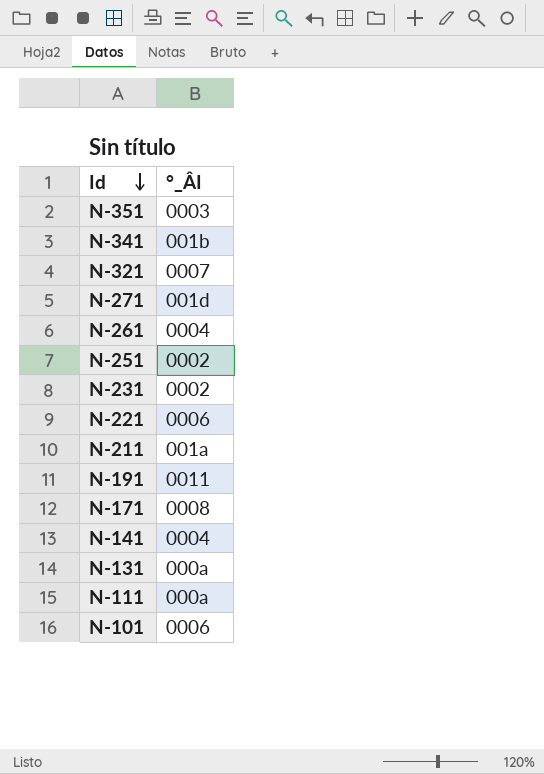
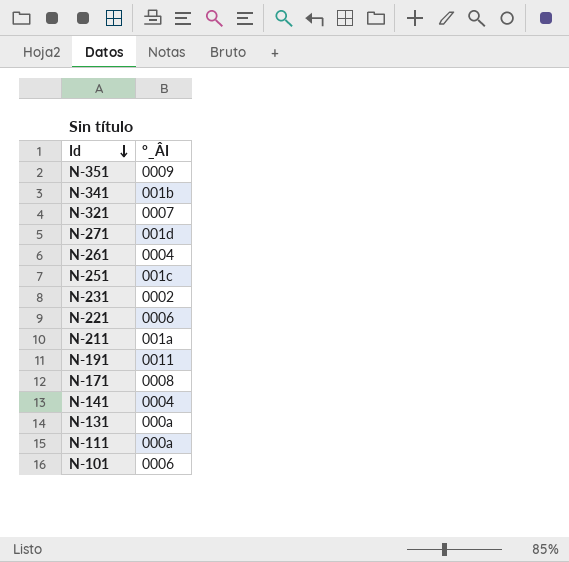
N-351 | °_ÂI: 0003 -> 0009
N-251 | °_ÂI: 0002 -> 001c

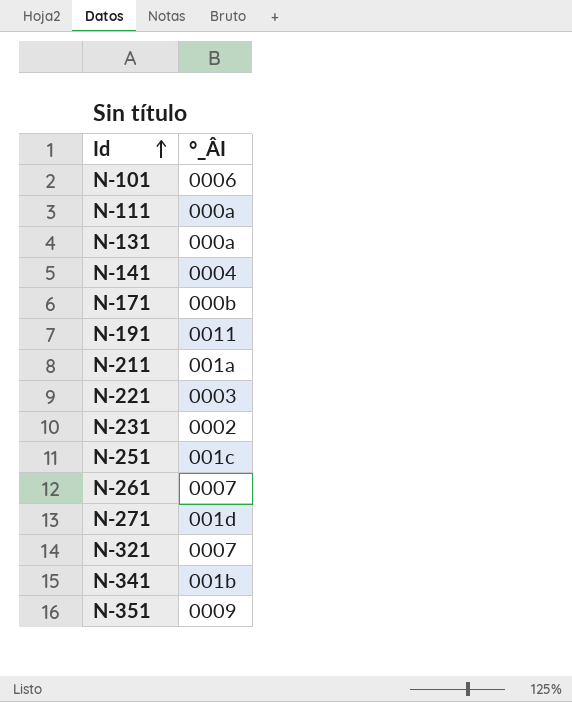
row order: Id descending -> Id ascending
N-171 | °_ÂI: 0008 -> 000b
N-221 | °_ÂI: 0006 -> 0003
N-261 | °_ÂI: 0004 -> 0007

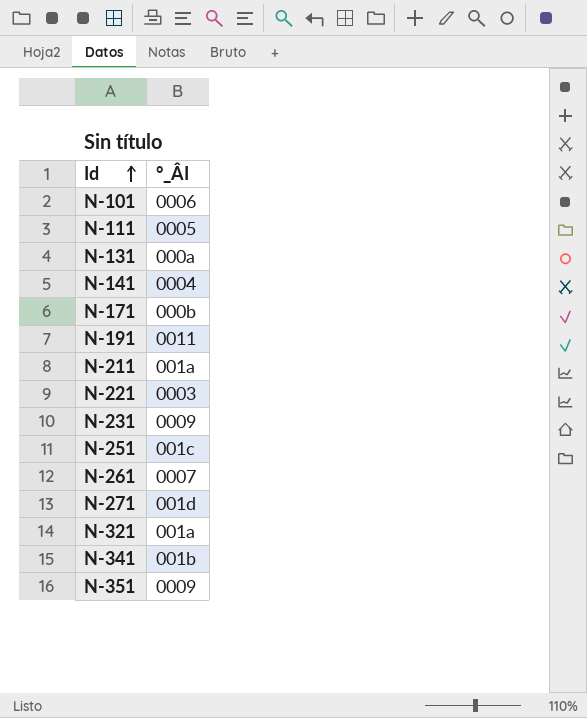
N-111 | °_ÂI: 000a -> 0005
N-231 | °_ÂI: 0002 -> 0009
N-321 | °_ÂI: 0007 -> 001a

